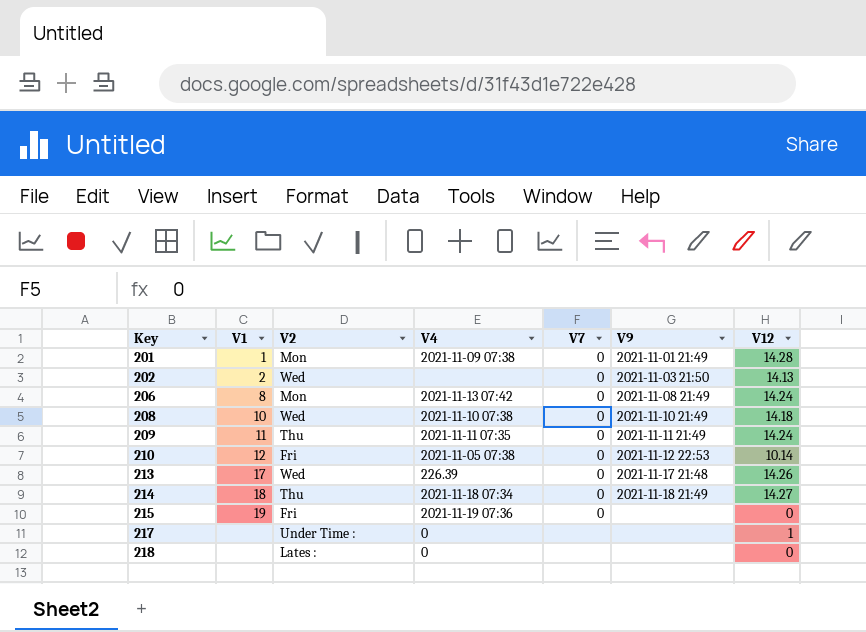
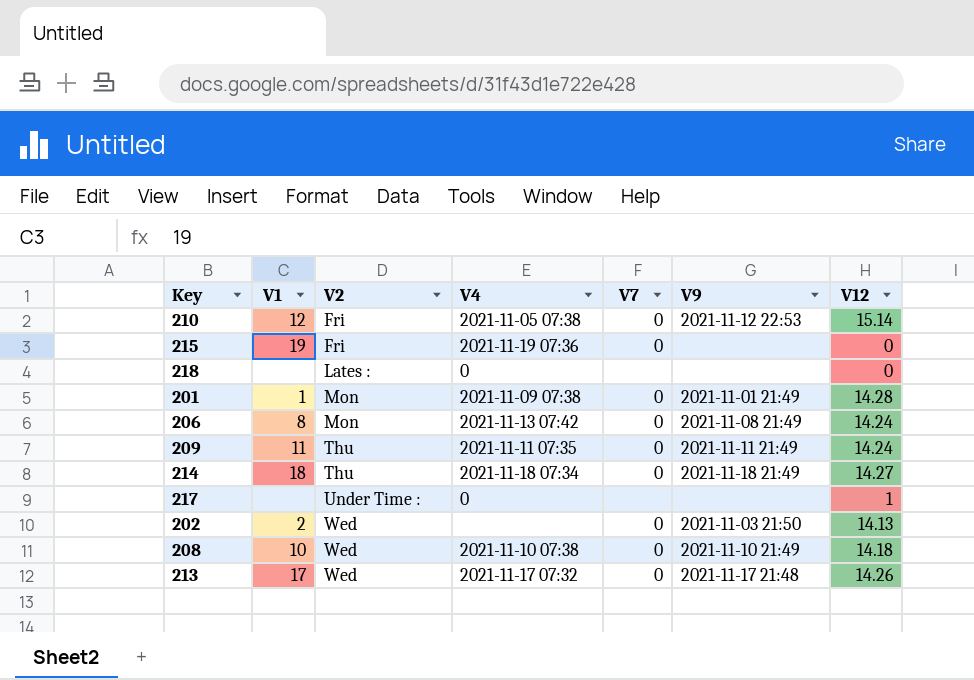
row order: Key ascending -> V2 ascending
210 | V12: 10.14 -> 15.14
213 | V4: 226.39 -> 2021-11-17 07:32

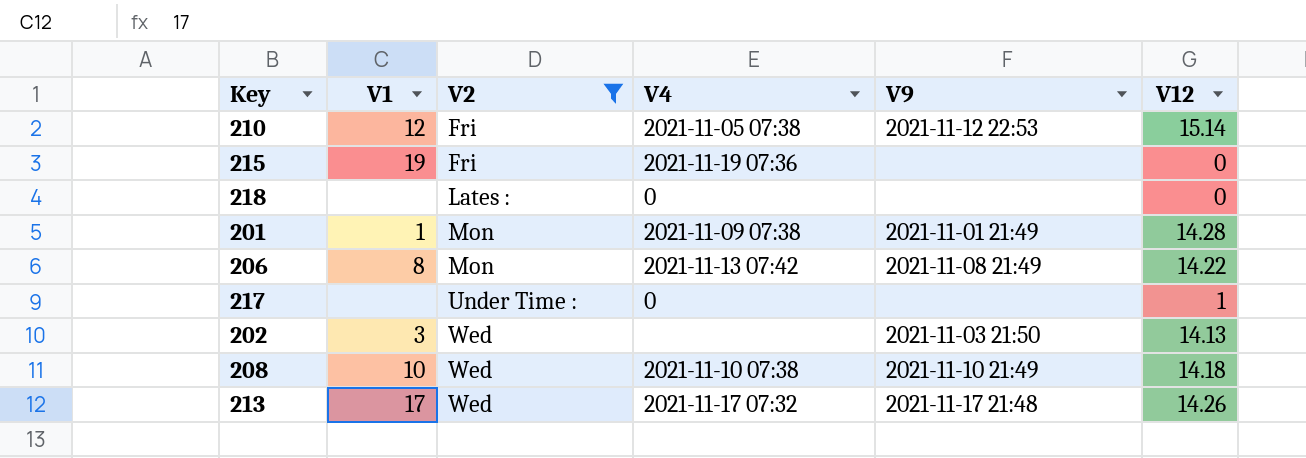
filter: none -> V2 != Thu
column V7 | position: 5 -> none
206 | V12: 14.24 -> 14.22
202 | V1: 2 -> 3

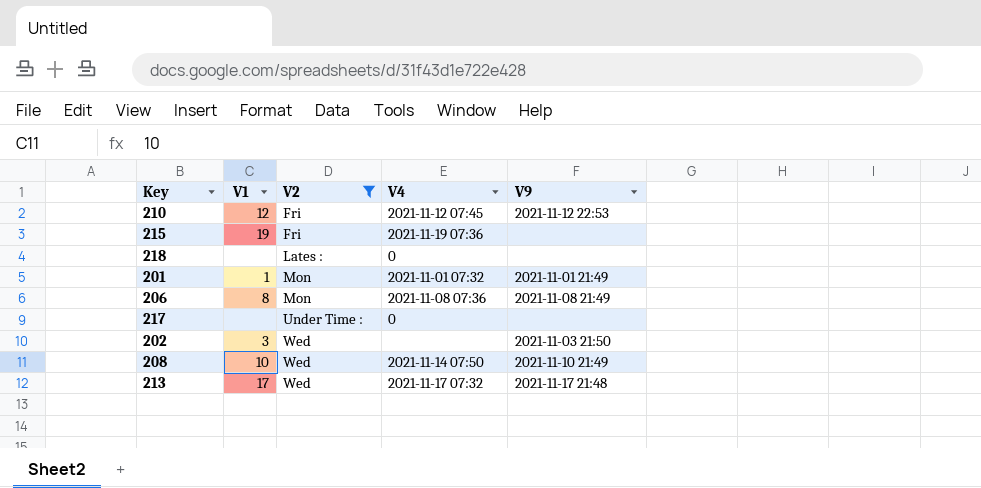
column V12 | position: 6 -> none
210 | V4: 2021-11-05 07:38 -> 2021-11-12 07:45
201 | V4: 2021-11-09 07:38 -> 2021-11-01 07:32
206 | V4: 2021-11-13 07:42 -> 2021-11-08 07:36
208 | V4: 2021-11-10 07:38 -> 2021-11-14 07:50

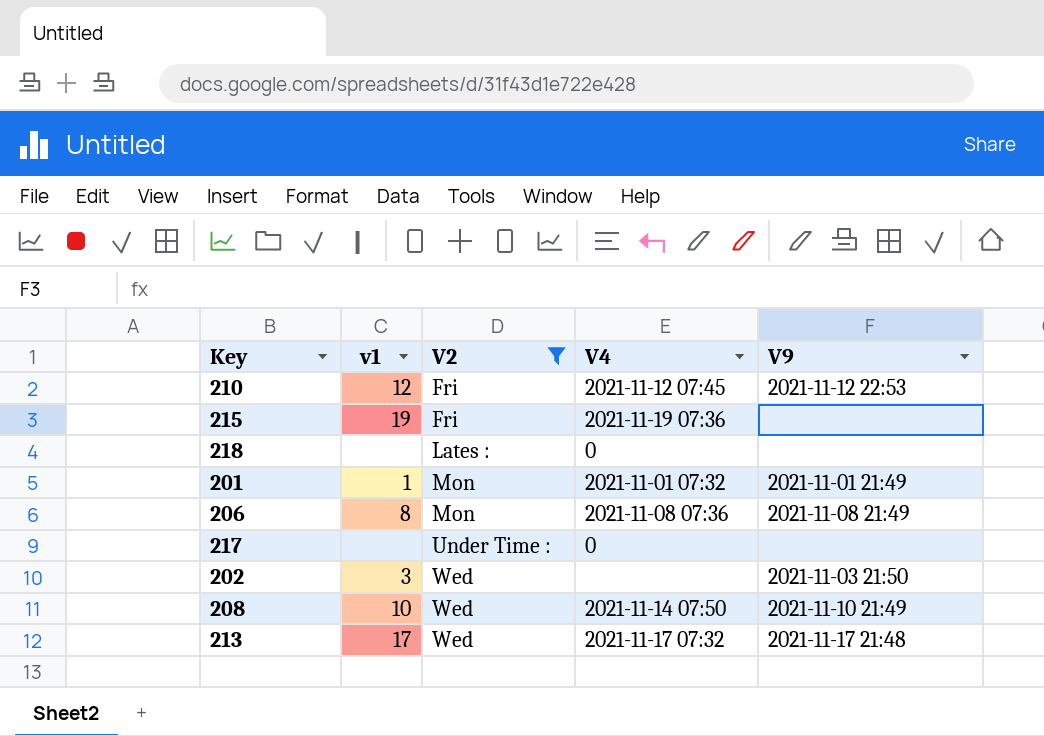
column name: V1 -> v1

